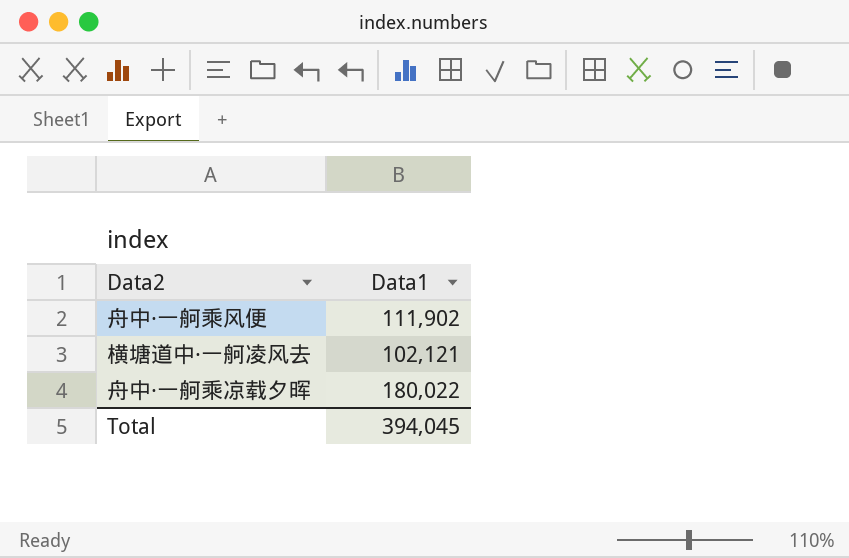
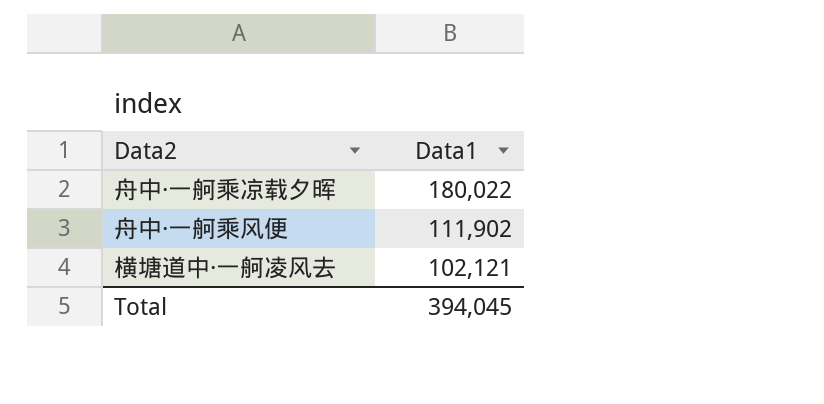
row order: none -> Data1 descending

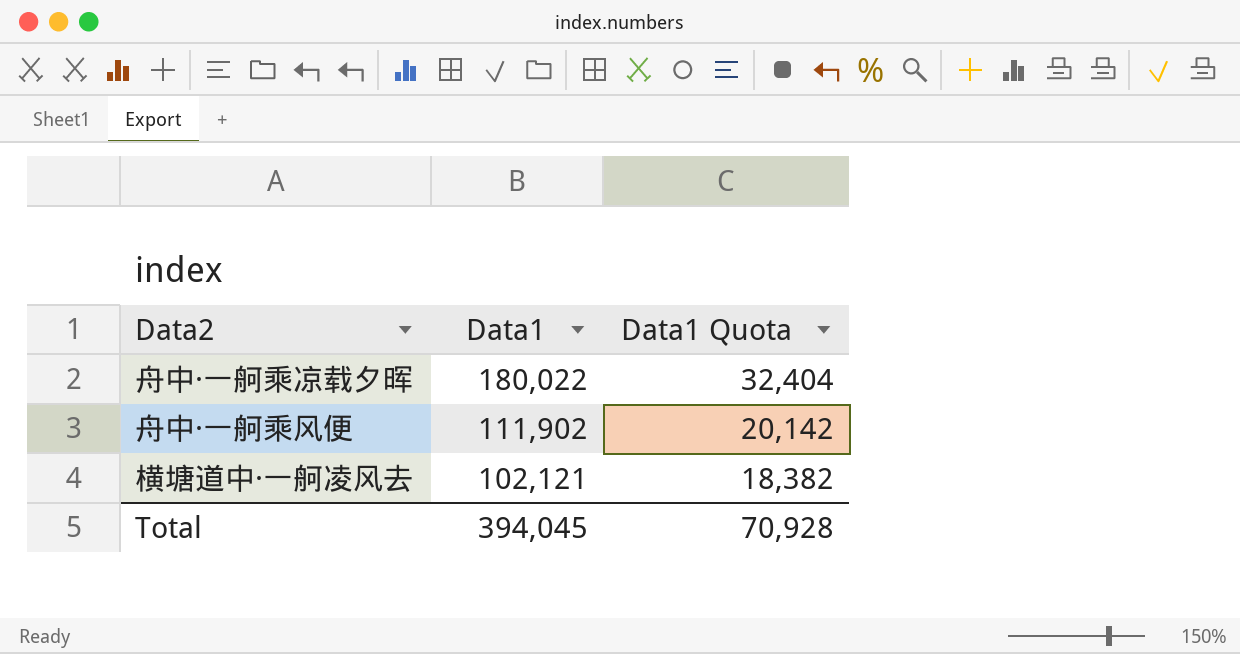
column Data1 Quota | formula: none -> [Data1] * 0.18

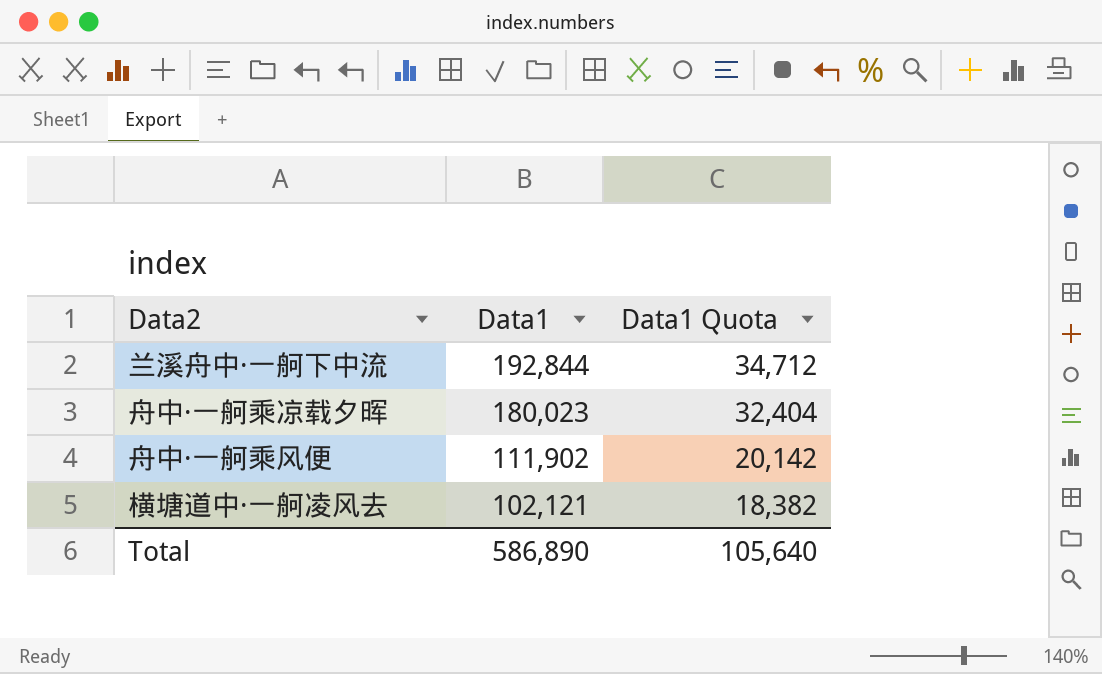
row 兰溪舟中·一舸下中流: none -> 192,844 | 34,712
舟中·一舸乘凉载夕晖 | Data1: 180,022 -> 180,023
Total | Data1: 394,045 -> 586,890
Total | Data1 Quota: 70,928 -> 105,640

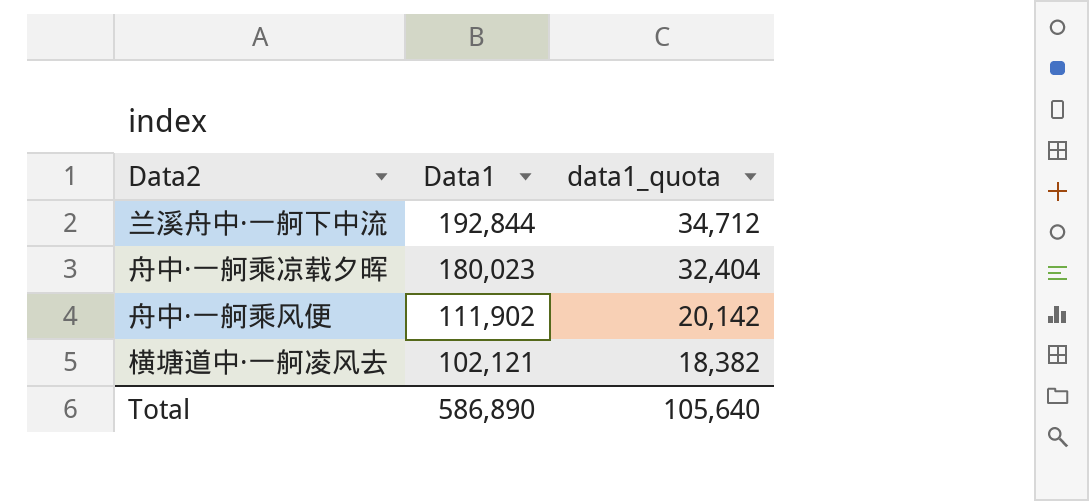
column name: Data1 Quota -> data1_quota

